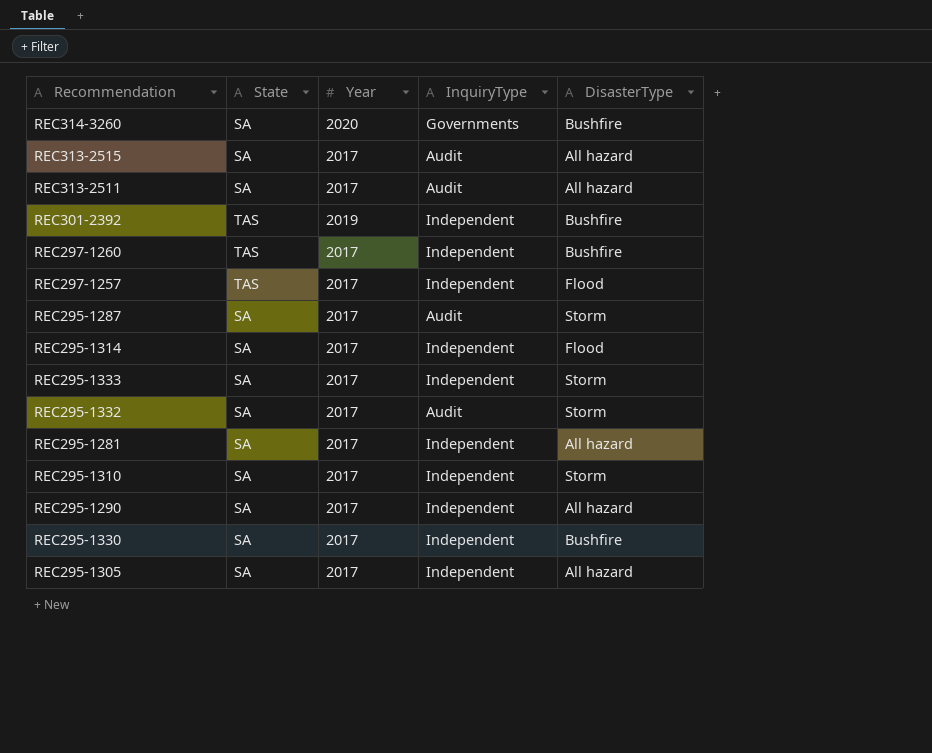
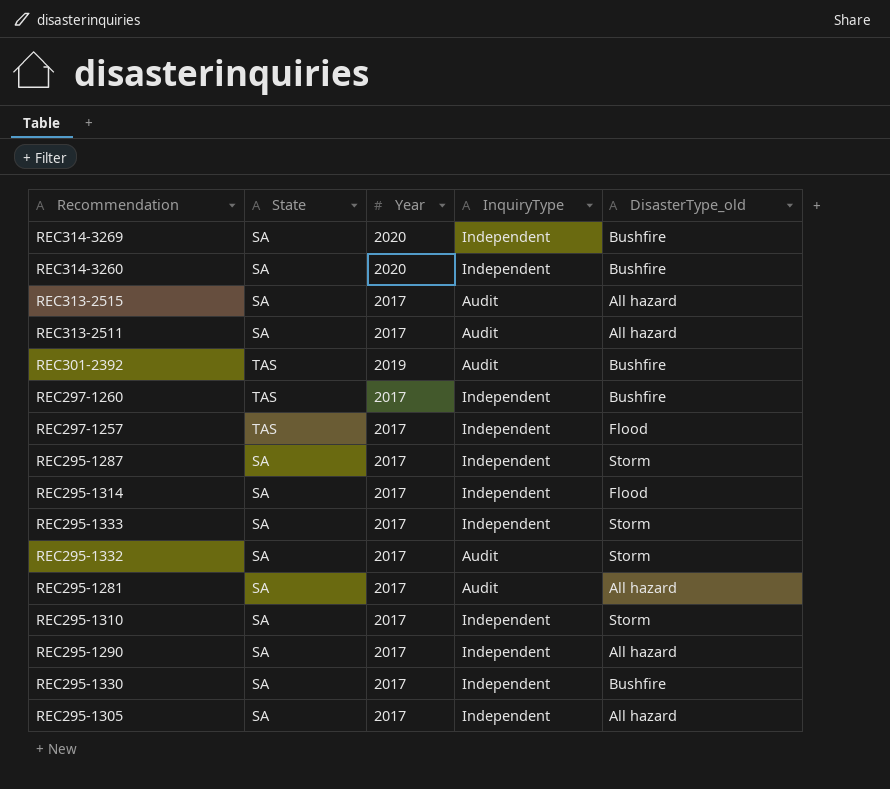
column name: DisasterType -> DisasterType_old
row REC314-3269: none -> SA | 2020 | Independent | Bushfire
REC314-3260 | InquiryType: Governments -> Independent
REC301-2392 | InquiryType: Independent -> Audit
REC295-1287 | InquiryType: Audit -> Independent
REC295-1281 | InquiryType: Independent -> Audit

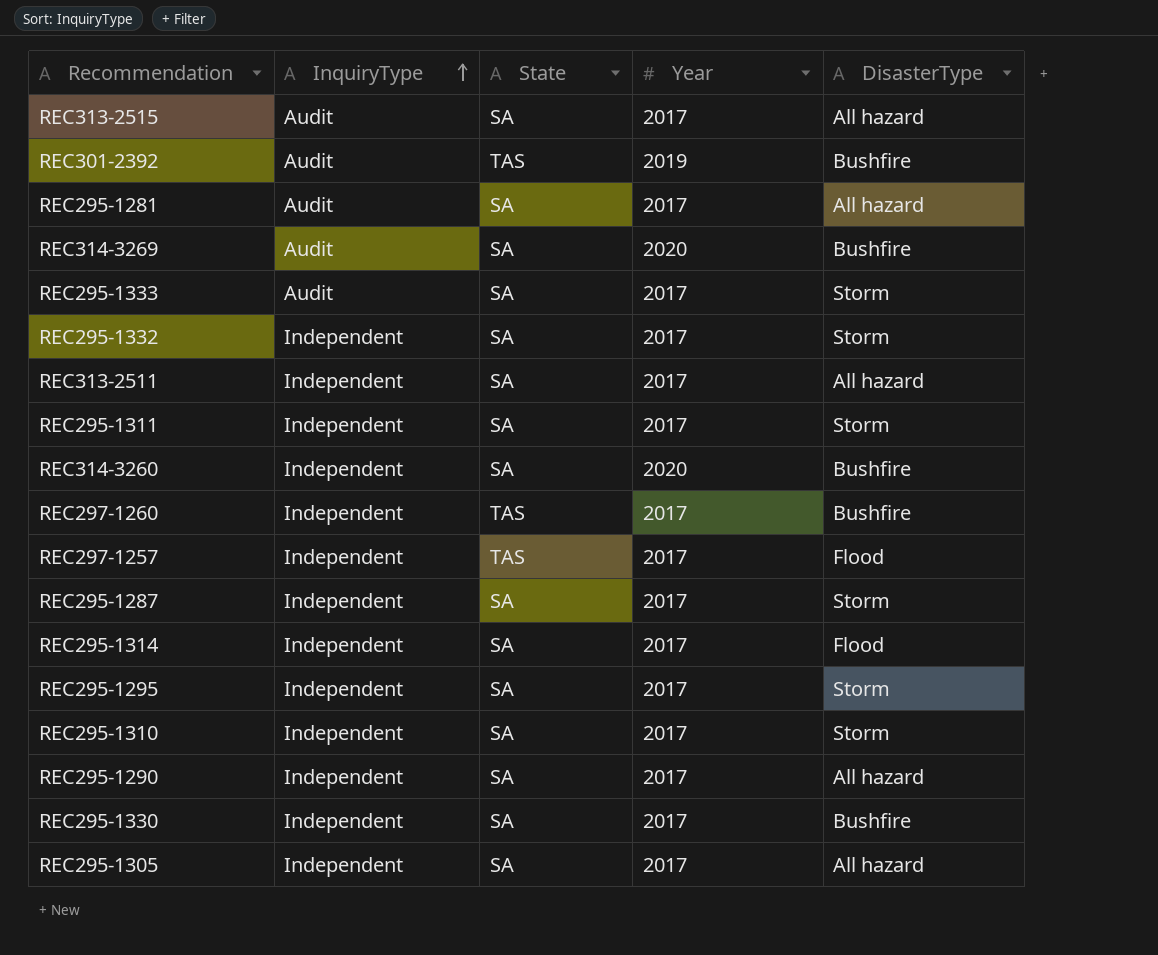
row order: none -> InquiryType ascending
column InquiryType | position: 4 -> 2
column name: DisasterType_old -> DisasterType
REC314-3269 | InquiryType: Independent -> Audit
REC295-1333 | InquiryType: Independent -> Audit
REC295-1332 | InquiryType: Audit -> Independent
REC313-2511 | InquiryType: Audit -> Independent
row REC295-1311: none -> Independent | SA | 2017 | Storm
row REC295-1295: none -> Independent | SA | 2017 | Storm

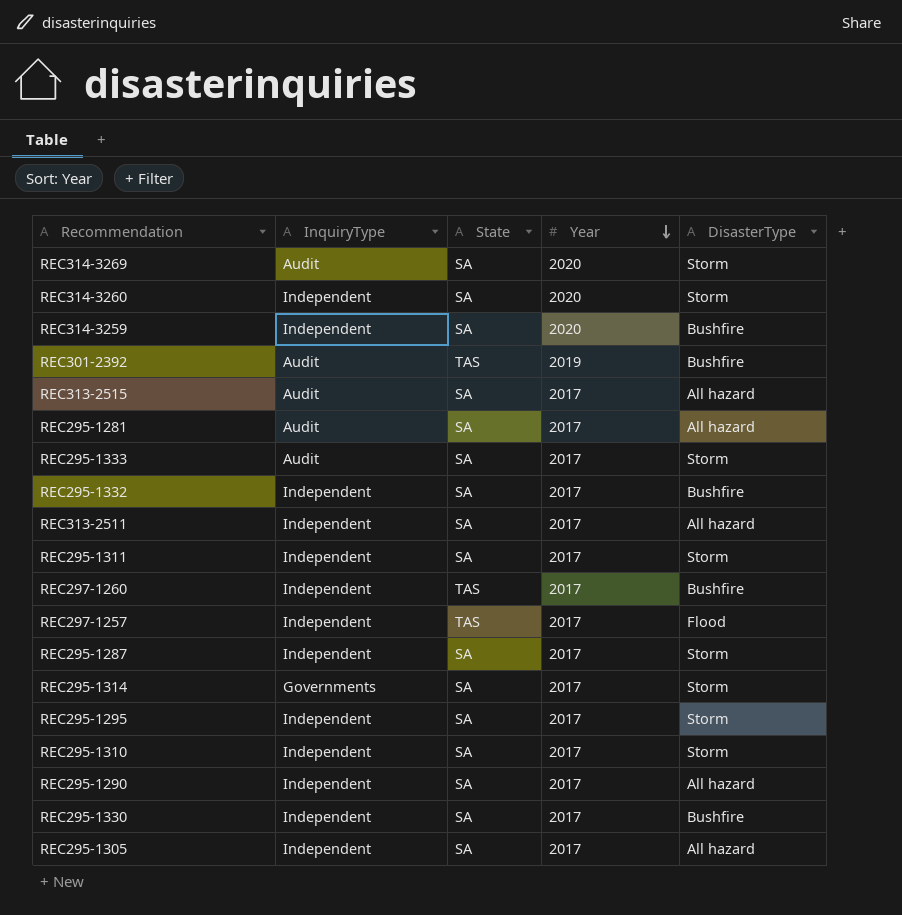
row order: InquiryType ascending -> Year descending
REC314-3269 | DisasterType: Bushfire -> Storm
REC314-3260 | DisasterType: Bushfire -> Storm
row REC314-3259: none -> Independent | SA | 2020 | Bushfire
REC295-1332 | DisasterType: Storm -> Bushfire
REC295-1314 | InquiryType: Independent -> Governments
REC295-1314 | DisasterType: Flood -> Storm

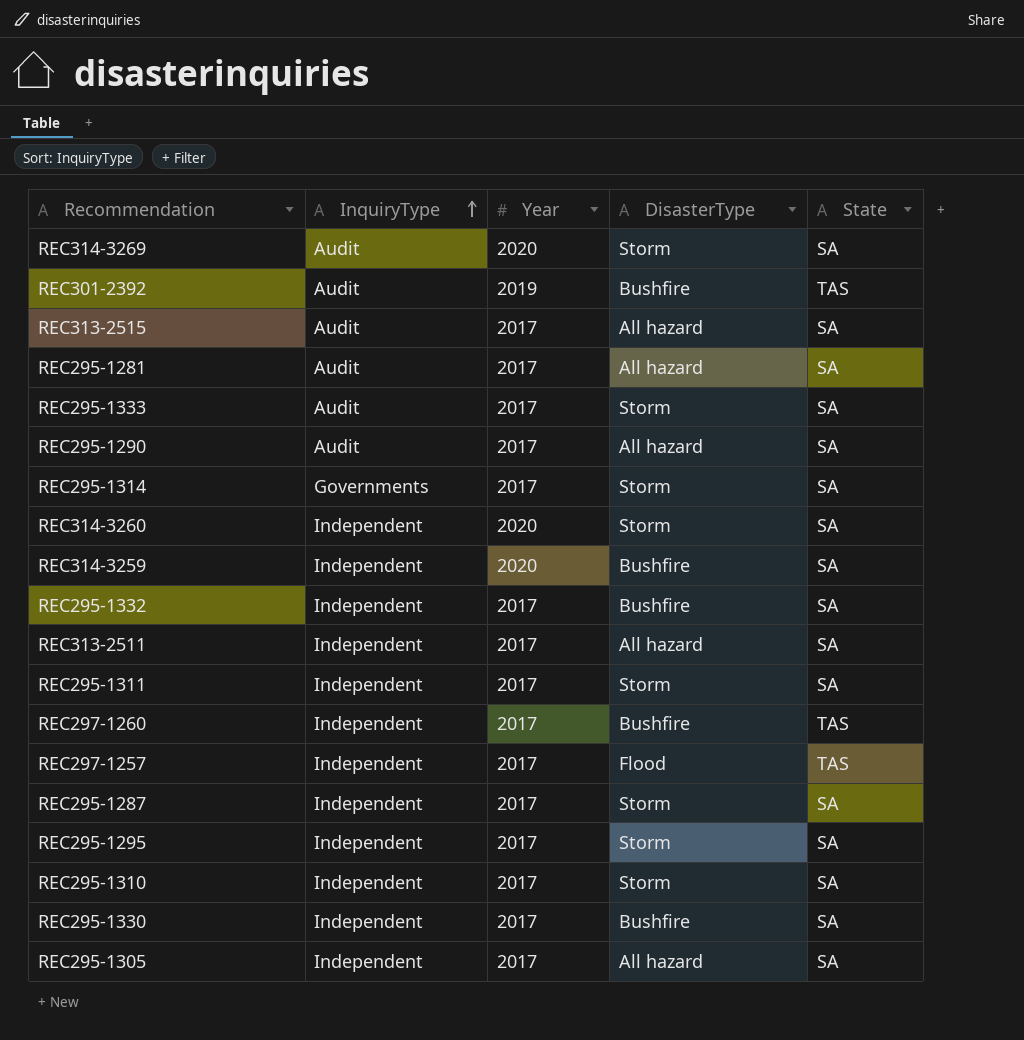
row order: Year descending -> InquiryType ascending
column State | position: 3 -> 5
REC295-1290 | InquiryType: Independent -> Audit

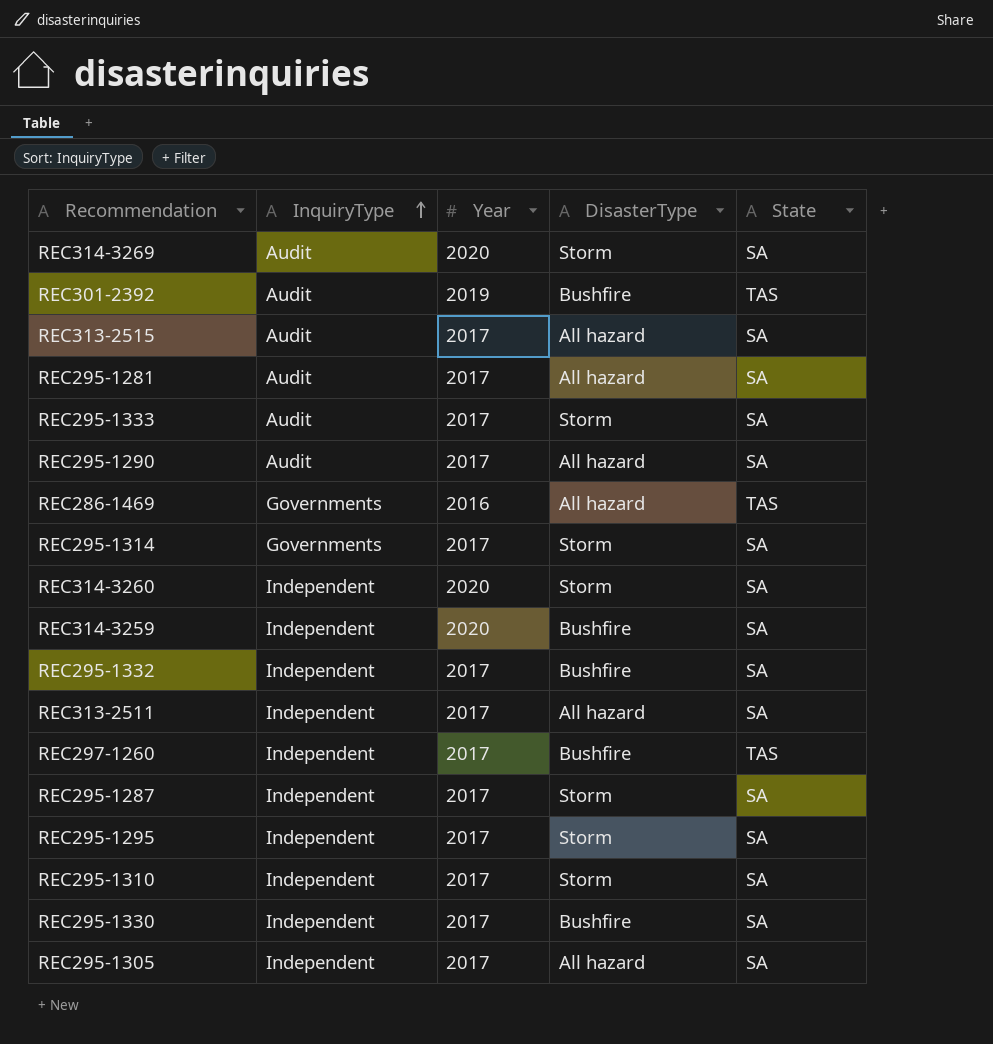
row REC295-1311: Independent | 2017 | Storm | SA -> none
row REC297-1257: Independent | 2017 | Flood | TAS -> none
row REC286-1469: none -> Governments | 2016 | All hazard | TAS

